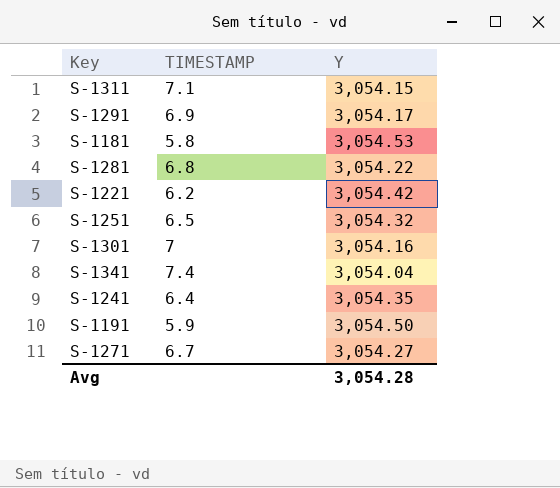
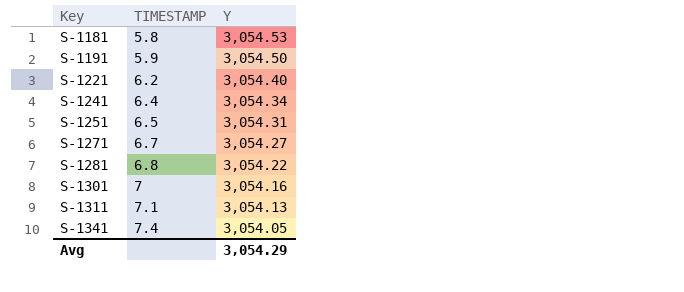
row order: none -> Key ascending
row S-1291: 6.9 | 3,054.17 -> none
S-1221 | Y: 3,054.42 -> 3,054.40
S-1241 | Y: 3,054.35 -> 3,054.34
S-1251 | Y: 3,054.32 -> 3,054.31
S-1311 | Y: 3,054.15 -> 3,054.13
S-1341 | Y: 3,054.04 -> 3,054.05
Avg | Y: 3,054.28 -> 3,054.29

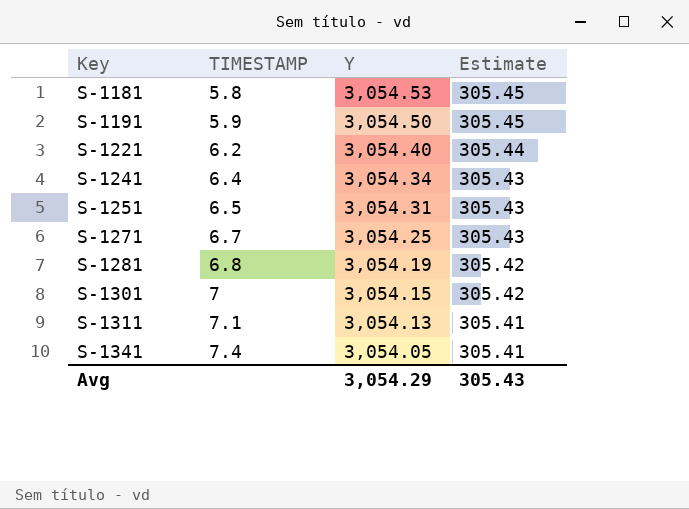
column Estimate | formula: none -> [Y] * 0.1
S-1271 | Y: 3,054.27 -> 3,054.25
S-1281 | Y: 3,054.22 -> 3,054.19
S-1301 | Y: 3,054.16 -> 3,054.15

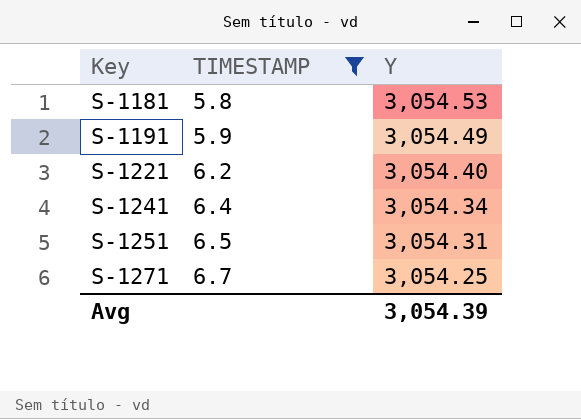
filter: none -> TIMESTAMP <= 6.7
column Estimate | formula: [Y] * 0.1 -> none
S-1191 | Y: 3,054.50 -> 3,054.49
Avg | Y: 3,054.29 -> 3,054.39

